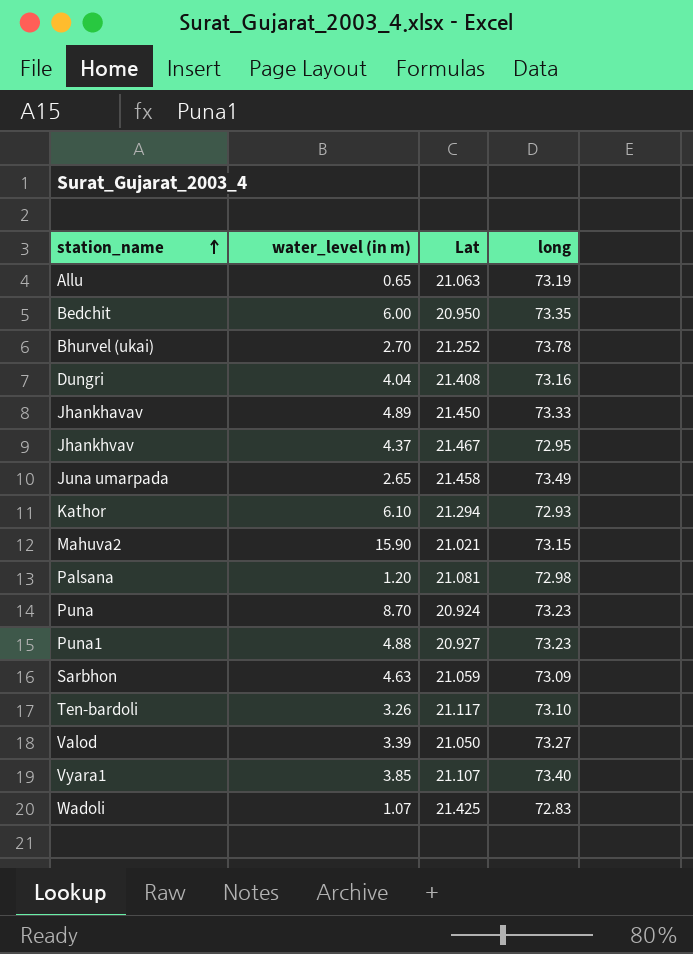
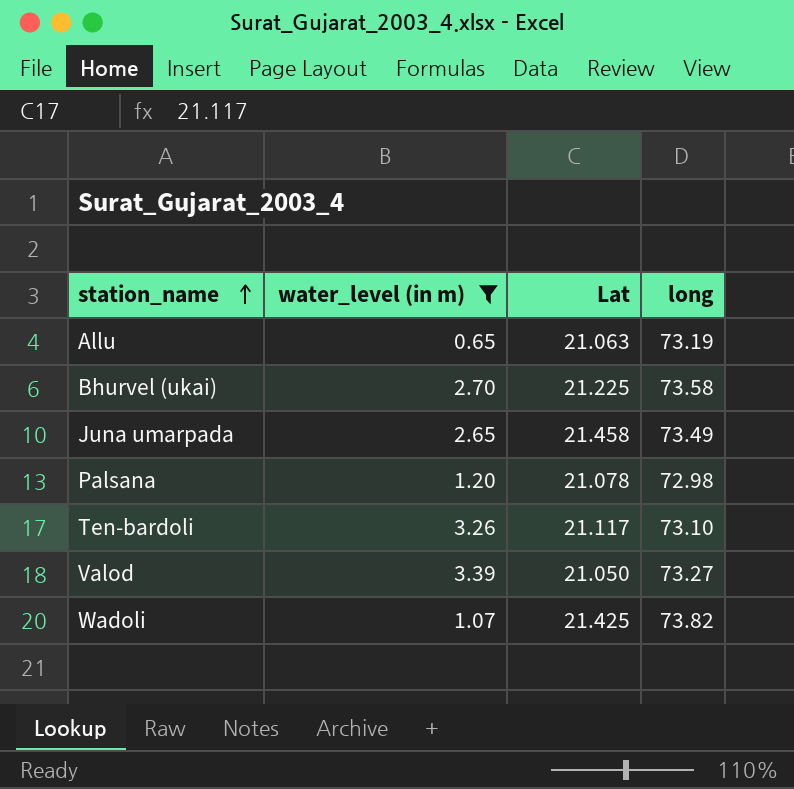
filter: none -> water_level (in m) <= 3.39
Bhurvel (ukai) | Lat: 21.252 -> 21.225
Bhurvel (ukai) | long: 73.78 -> 73.58
Palsana | Lat: 21.081 -> 21.078
Wadoli | long: 72.83 -> 73.82

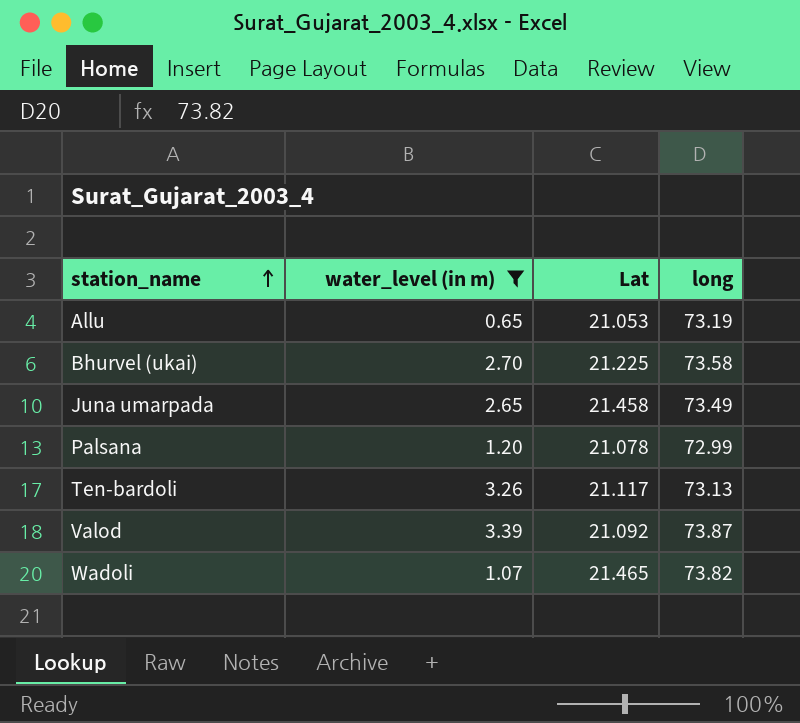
Allu | Lat: 21.063 -> 21.053
Palsana | long: 72.98 -> 72.99
Ten-bardoli | long: 73.10 -> 73.13
Valod | Lat: 21.050 -> 21.092
Valod | long: 73.27 -> 73.87
Wadoli | Lat: 21.425 -> 21.465

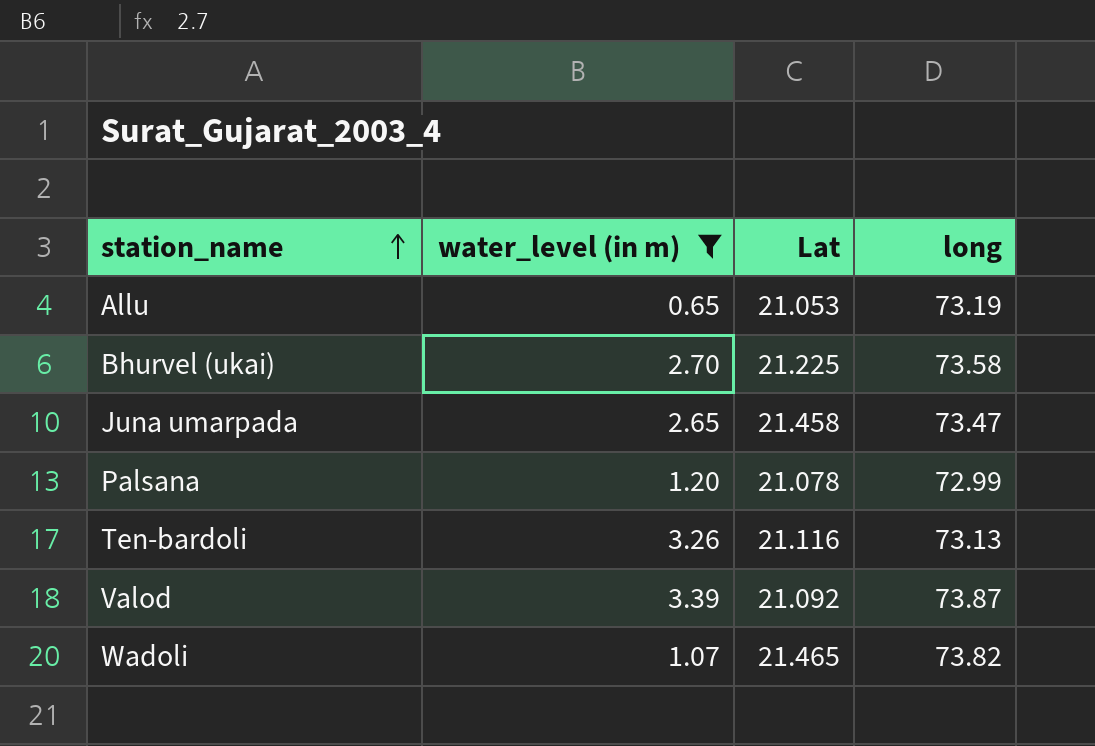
Juna umarpada | long: 73.49 -> 73.47
Ten-bardoli | Lat: 21.117 -> 21.116

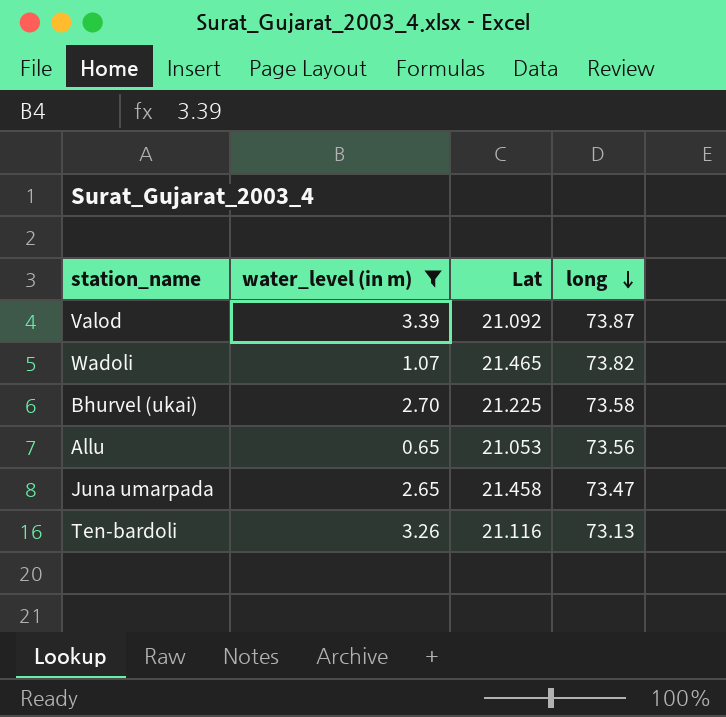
row order: station_name ascending -> long descending
row Palsana: 1.20 | 21.078 | 72.99 -> none
Allu | long: 73.19 -> 73.56

